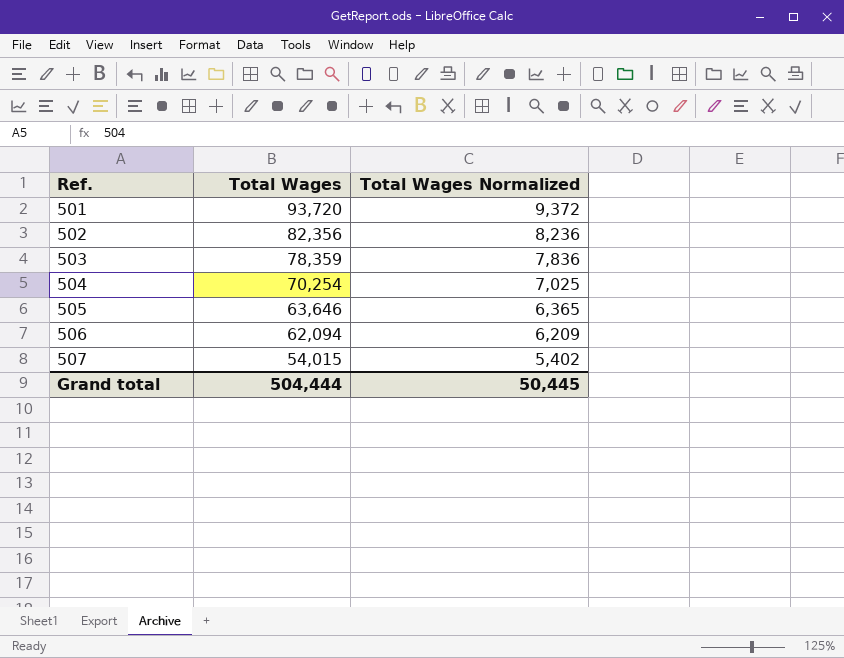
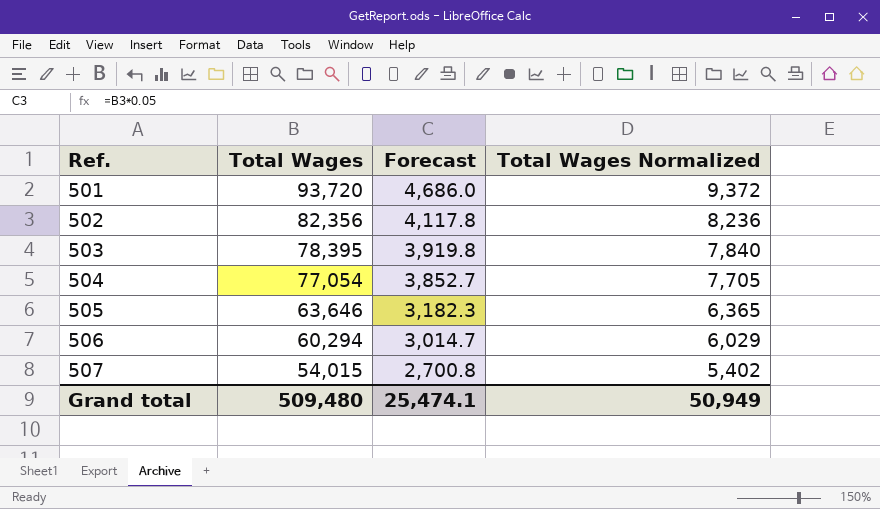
column Forecast | formula: none -> [Total Wages] * 0.05
503 | Total Wages: 78,359 -> 78,395
503 | Total Wages Normalized: 7,836 -> 7,840
504 | Total Wages: 70,254 -> 77,054
504 | Total Wages Normalized: 7,025 -> 7,705
506 | Total Wages: 62,094 -> 60,294
506 | Total Wages Normalized: 6,209 -> 6,029
Grand total | Total Wages: 504,444 -> 509,480
Grand total | Total Wages Normalized: 50,445 -> 50,949

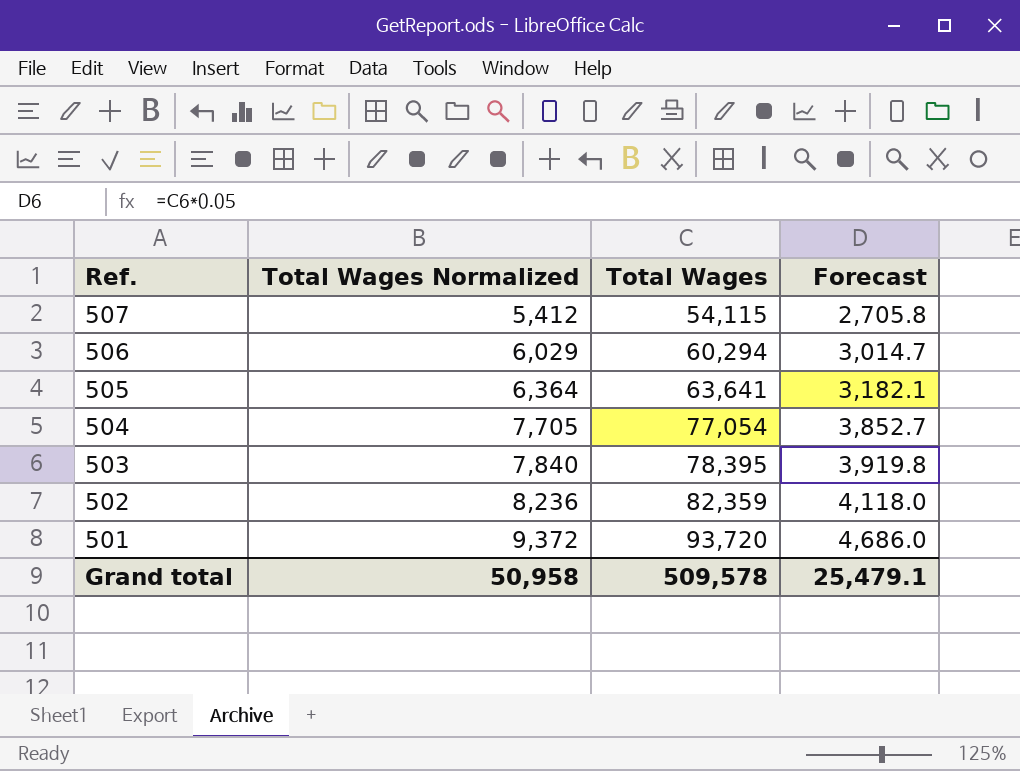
row order: Ref. ascending -> Ref. descending
column Total Wages Normalized | position: 4 -> 2
507 | Total Wages Normalized: 5,402 -> 5,412
507 | Total Wages: 54,015 -> 54,115
507 | Forecast: 2,700.8 -> 2,705.8
505 | Total Wages Normalized: 6,365 -> 6,364
505 | Total Wages: 63,646 -> 63,641
505 | Forecast: 3,182.3 -> 3,182.1
502 | Total Wages: 82,356 -> 82,359
502 | Forecast: 4,117.8 -> 4,118.0
Grand total | Total Wages Normalized: 50,949 -> 50,958
Grand total | Total Wages: 509,480 -> 509,578
Grand total | Forecast: 25,474.1 -> 25,479.1

